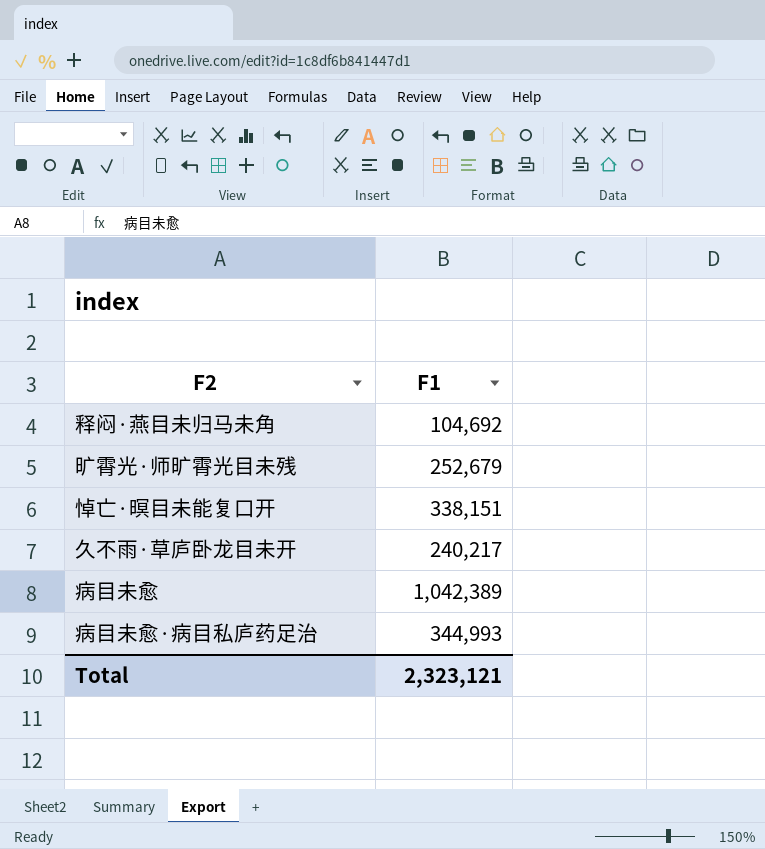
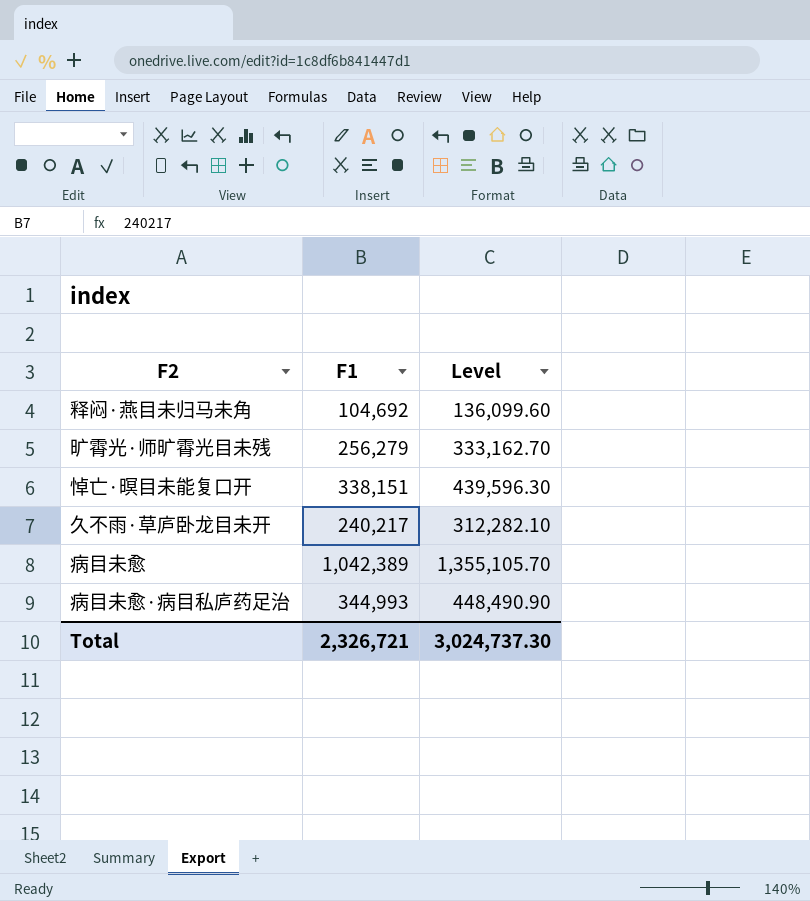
column Level | formula: none -> [F1] * 1.3
旷霄光·师旷霄光目未残 | F1: 252,679 -> 256,279
Total | F1: 2,323,121 -> 2,326,721

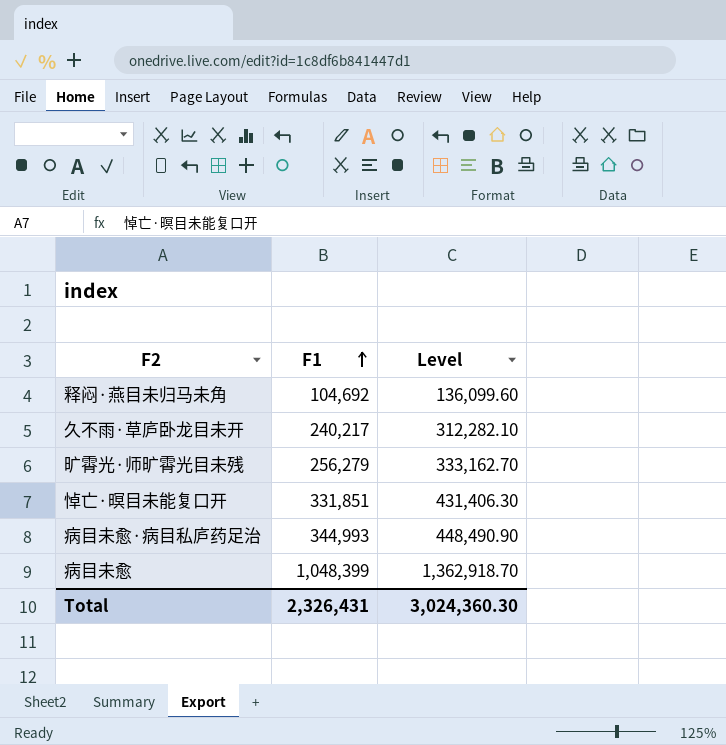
row order: none -> F1 ascending
悼亡·暝目未能复口开 | F1: 338,151 -> 331,851
悼亡·暝目未能复口开 | Level: 439,596.30 -> 431,406.30
病目未愈 | F1: 1,042,389 -> 1,048,399
病目未愈 | Level: 1,355,105.70 -> 1,362,918.70
Total | F1: 2,326,721 -> 2,326,431
Total | Level: 3,024,737.30 -> 3,024,360.30

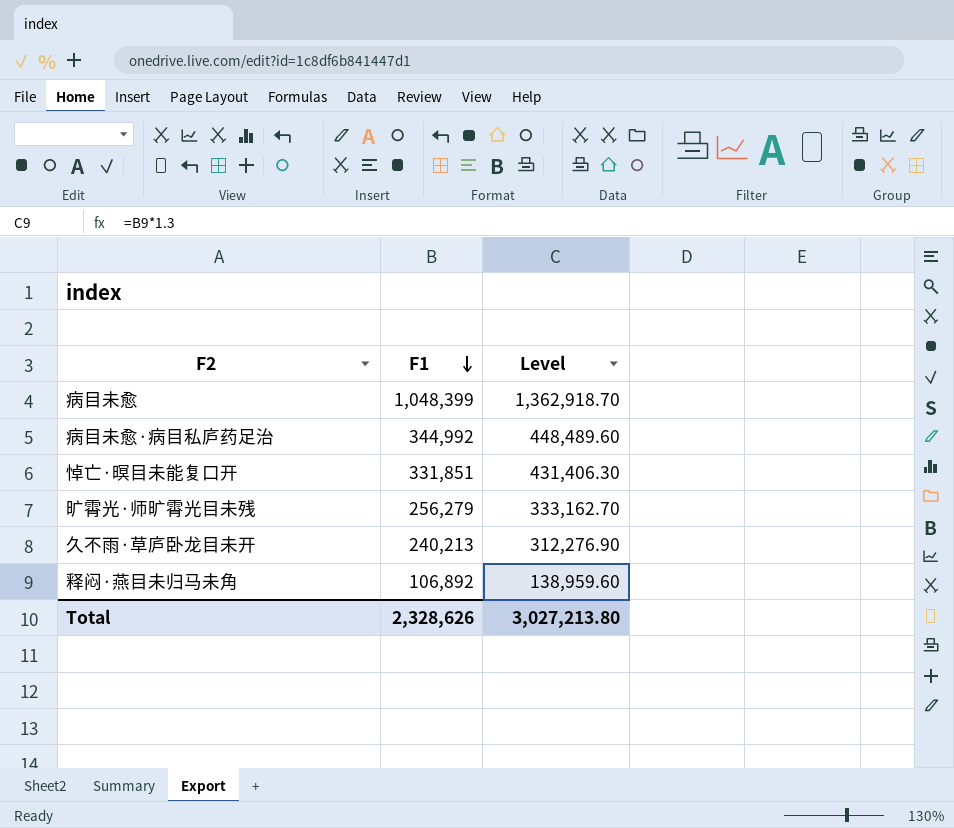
row order: F1 ascending -> F1 descending
病目未愈·病目私庐药足治 | F1: 344,993 -> 344,992
病目未愈·病目私庐药足治 | Level: 448,490.90 -> 448,489.60
久不雨·草庐卧龙目未开 | F1: 240,217 -> 240,213
久不雨·草庐卧龙目未开 | Level: 312,282.10 -> 312,276.90
释闷·燕目未归马未角 | F1: 104,692 -> 106,892
释闷·燕目未归马未角 | Level: 136,099.60 -> 138,959.60
Total | F1: 2,326,431 -> 2,328,626
Total | Level: 3,024,360.30 -> 3,027,213.80

